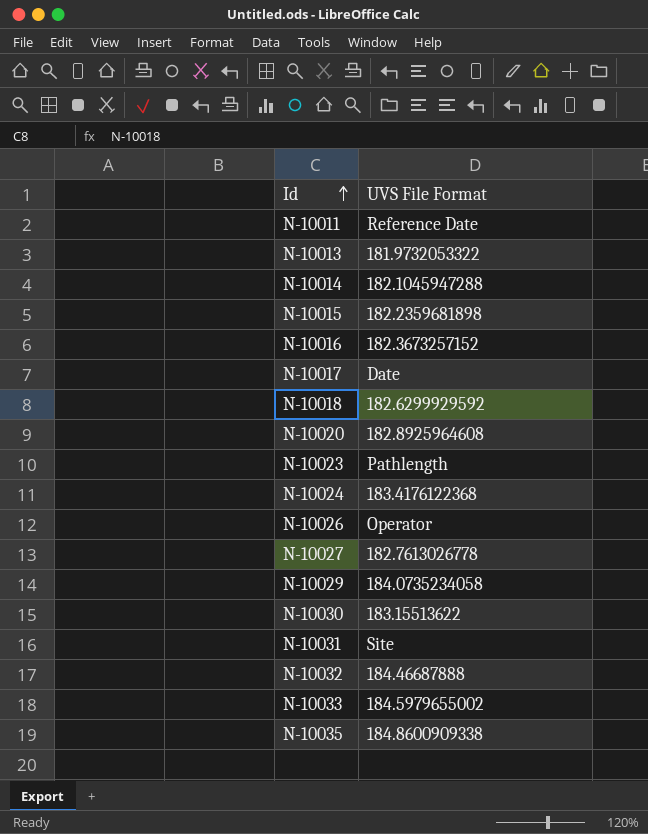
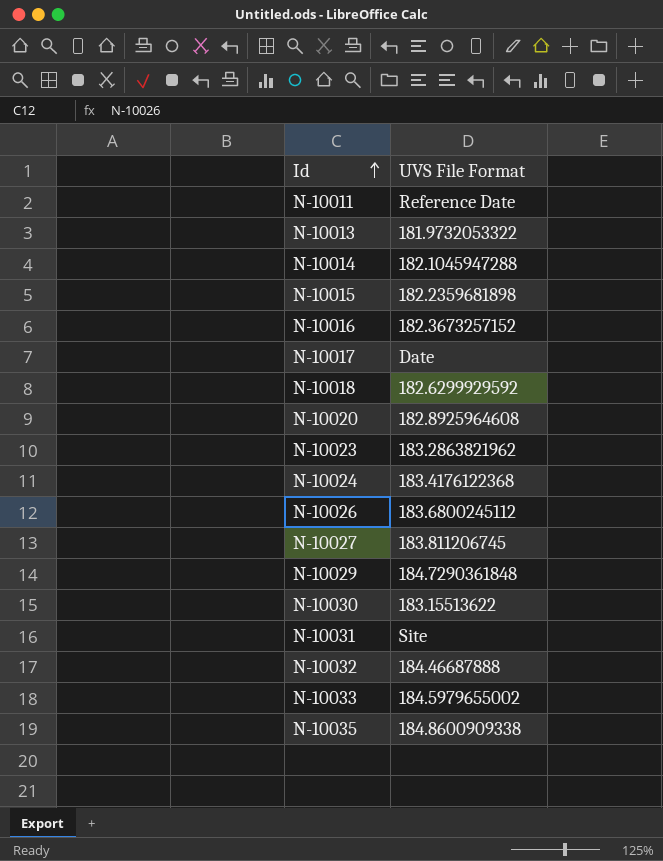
N-10023 | UVS File Format: Pathlength -> 183.2863821962
N-10026 | UVS File Format: Operator -> 183.6800245112
N-10027 | UVS File Format: 182.7613026778 -> 183.811206745
N-10029 | UVS File Format: 184.0735234058 -> 184.7290361848

